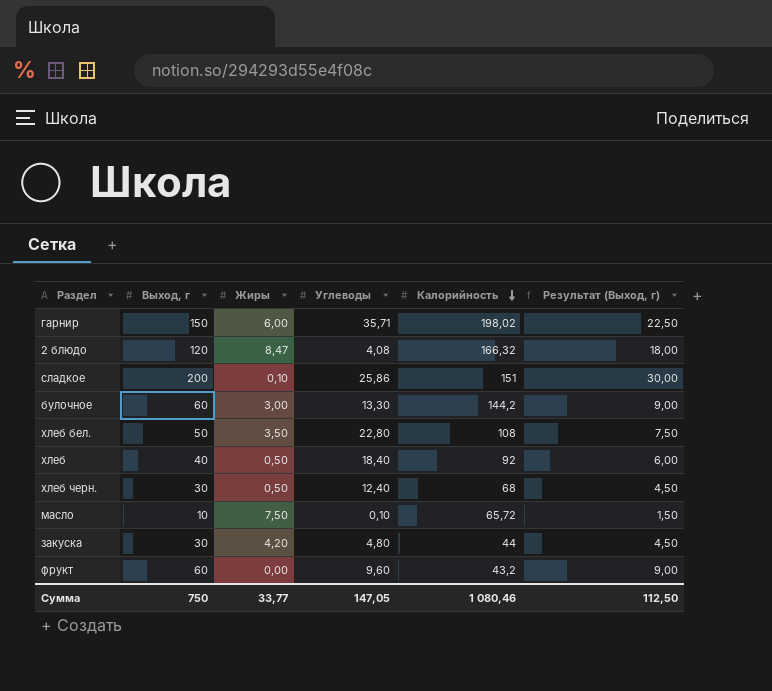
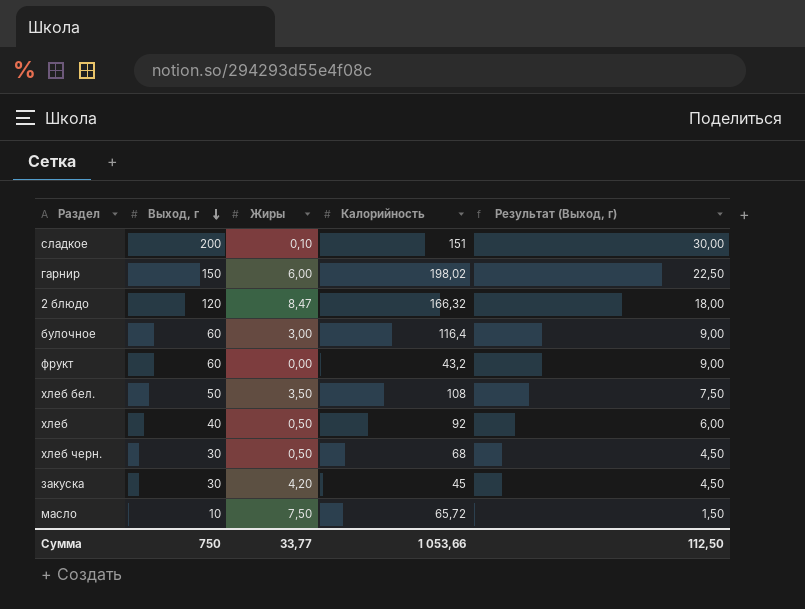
row order: Калорийность descending -> Выход, г descending
column Углеводы | position: 4 -> none
булочное | Калорийность: 144,2 -> 116,4
закуска | Калорийность: 44 -> 45
Сумма | Калорийность: 1 080,46 -> 1 053,66

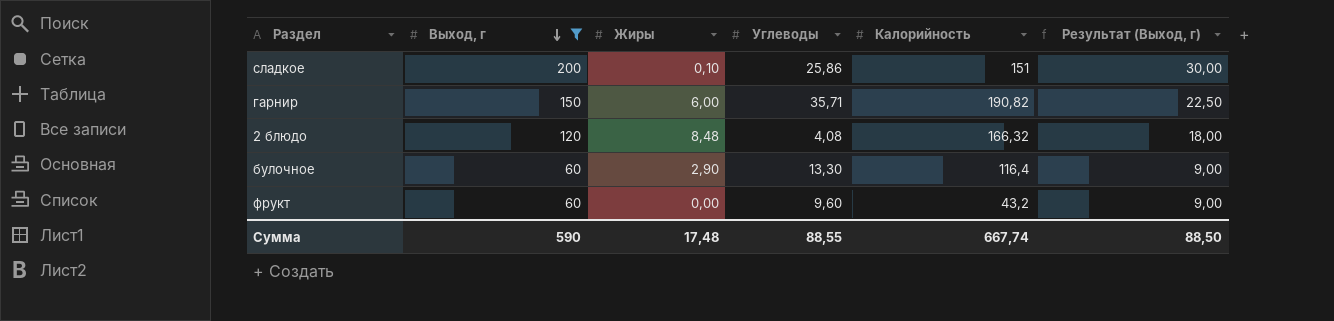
filter: none -> Выход, г >= 60
column Углеводы | position: none -> 4
гарнир | Калорийность: 198,02 -> 190,82
2 блюдо | Жиры: 8,47 -> 8,48
булочное | Жиры: 3,00 -> 2,90
Сумма | Выход, г: 750 -> 590
Сумма | Жиры: 33,77 -> 17,48
Сумма | Калорийность: 1 053,66 -> 667,74
Сумма | Результат (Выход, г): 112,50 -> 88,50

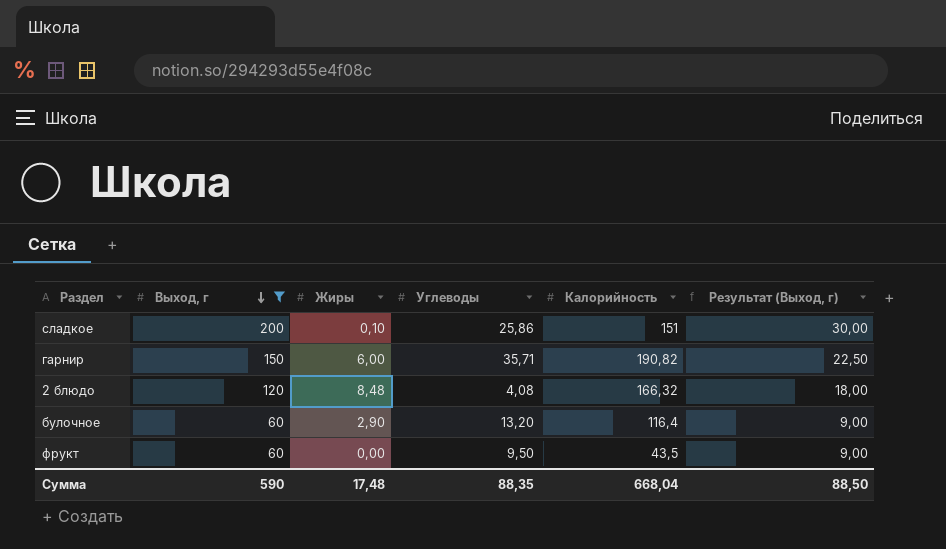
булочное | Углеводы: 13,30 -> 13,20
фрукт | Углеводы: 9,60 -> 9,50
фрукт | Калорийность: 43,2 -> 43,5
Сумма | Углеводы: 88,55 -> 88,35
Сумма | Калорийность: 667,74 -> 668,04

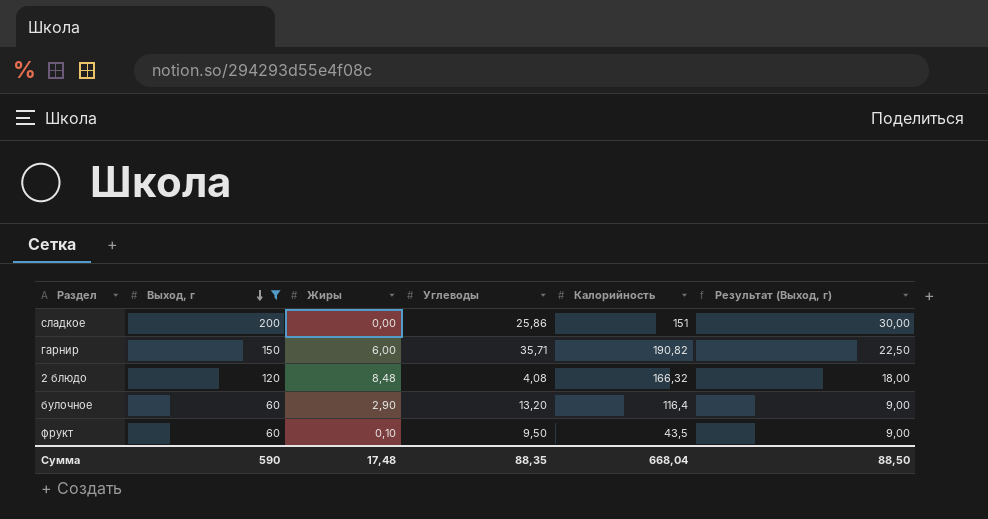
сладкое | Жиры: 0,10 -> 0,00
фрукт | Жиры: 0,00 -> 0,10

